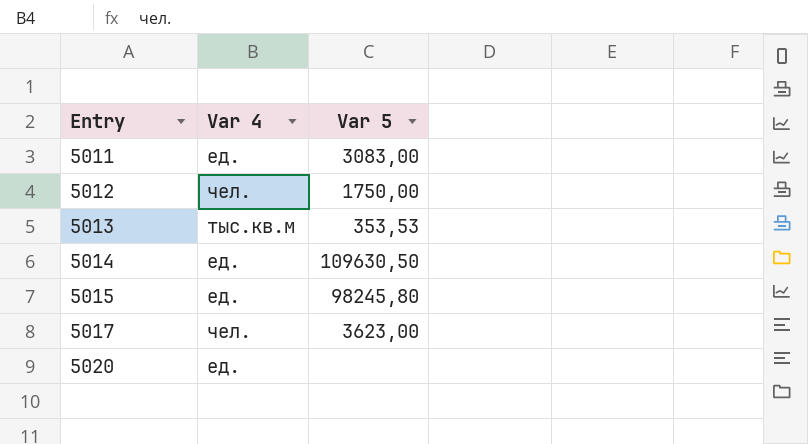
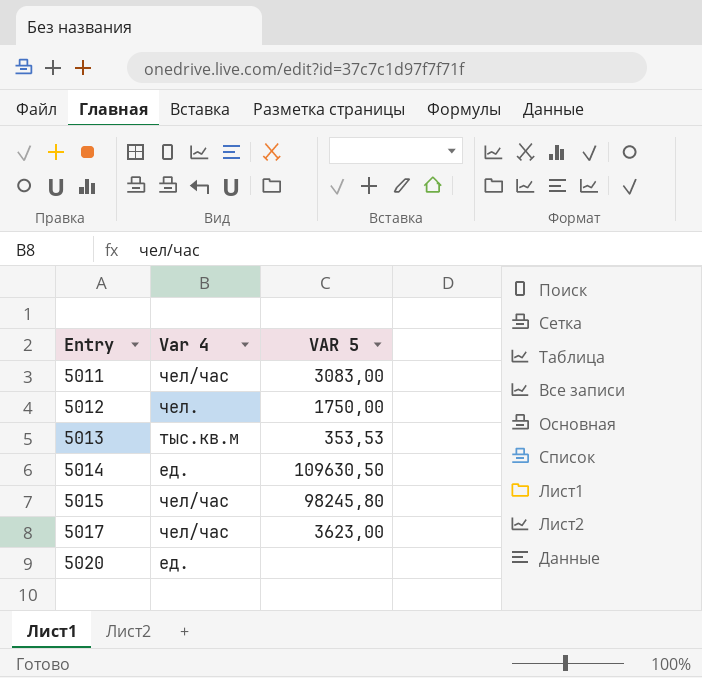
column name: Var 5 -> VAR 5
5011 | Var 4: ед. -> чел/час
5015 | Var 4: ед. -> чел/час
5017 | Var 4: чел. -> чел/час

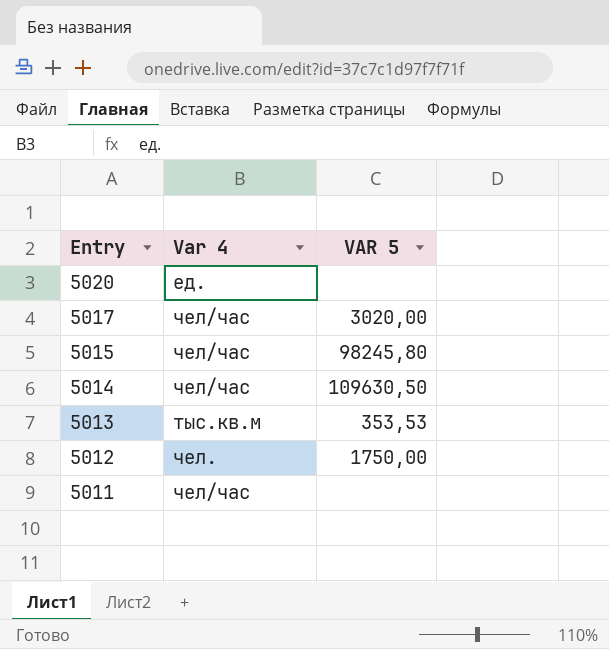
row order: Entry ascending -> Entry descending
5017 | VAR 5: 3623,00 -> 3020,00
5014 | Var 4: ед. -> чел/час
5011 | VAR 5: 3083,00 -> none

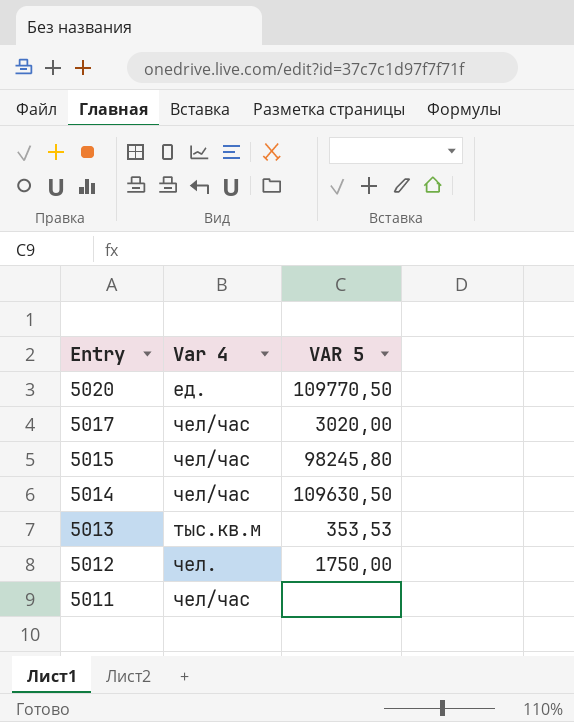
5020 | VAR 5: none -> 109770,50

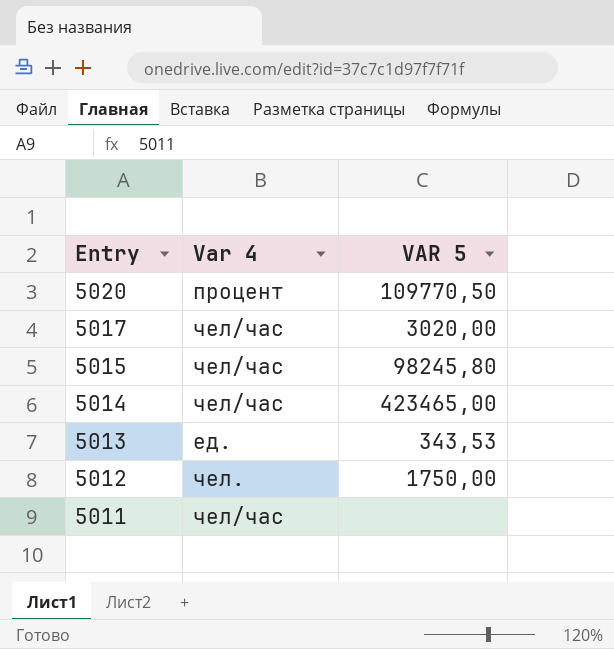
5020 | Var 4: ед. -> процент
5014 | VAR 5: 109630,50 -> 423465,00
5013 | Var 4: тыс.кв.м -> ед.
5013 | VAR 5: 353,53 -> 343,53

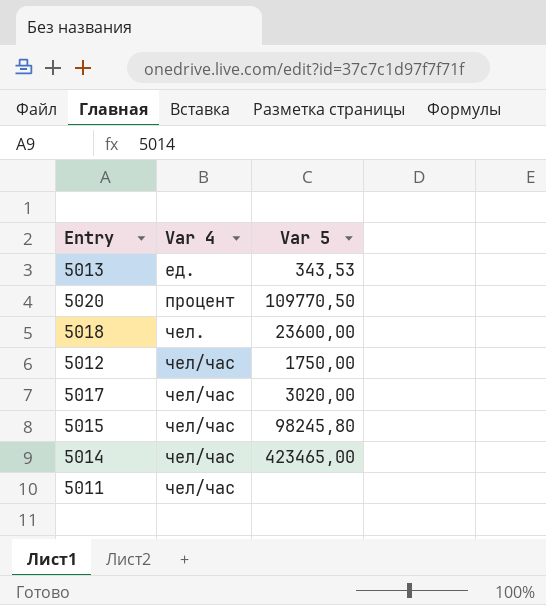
row order: Entry descending -> Var 4 ascending
column name: VAR 5 -> Var 5
row 5018: none -> чел. | 23600,00
5012 | Var 4: чел. -> чел/час

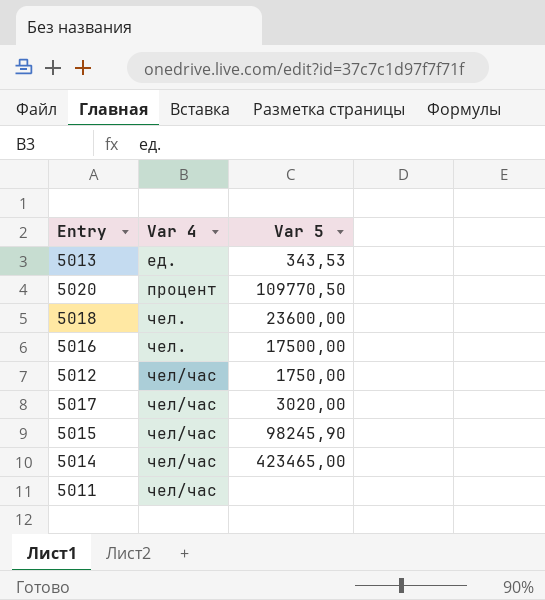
row 5016: none -> чел. | 17500,00
5015 | Var 5: 98245,80 -> 98245,90

